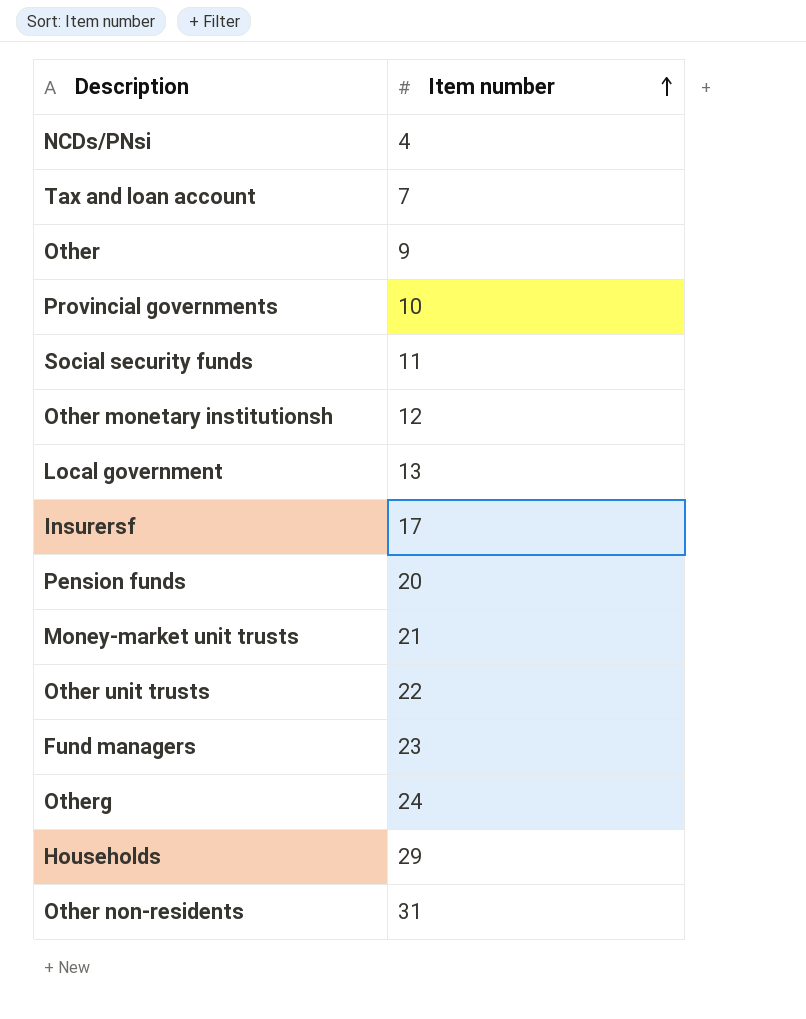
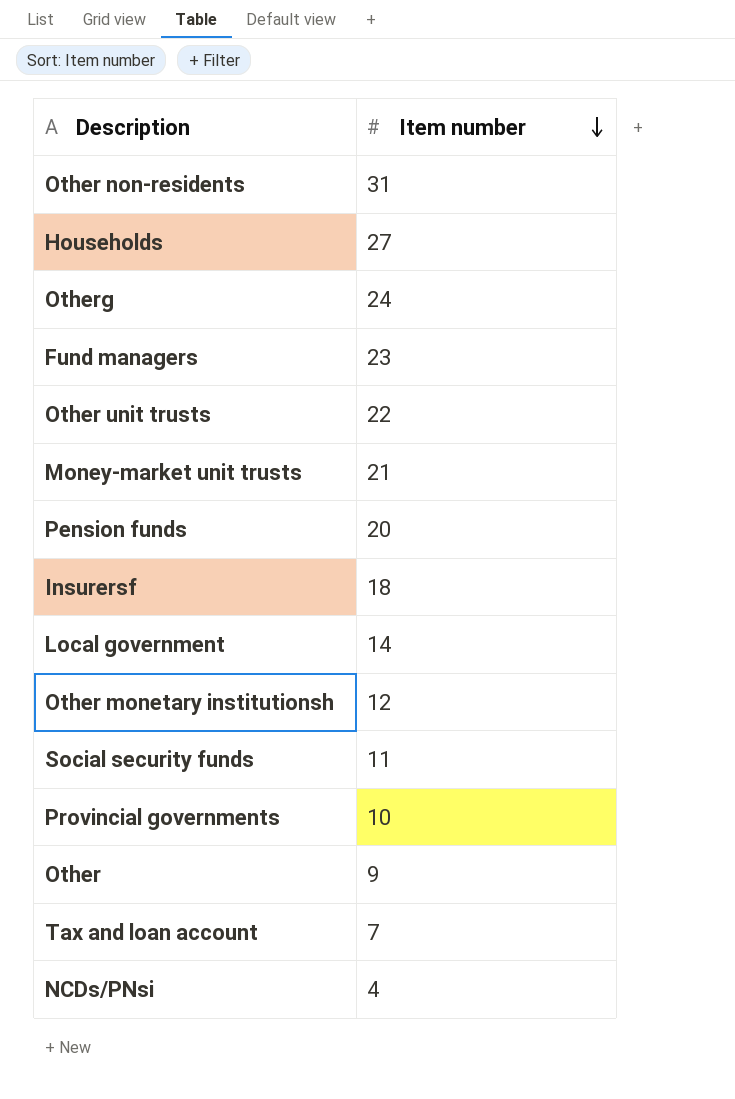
row order: Item number ascending -> Item number descending
Households | Item number: 29 -> 27
Insurersf | Item number: 17 -> 18
Local government | Item number: 13 -> 14

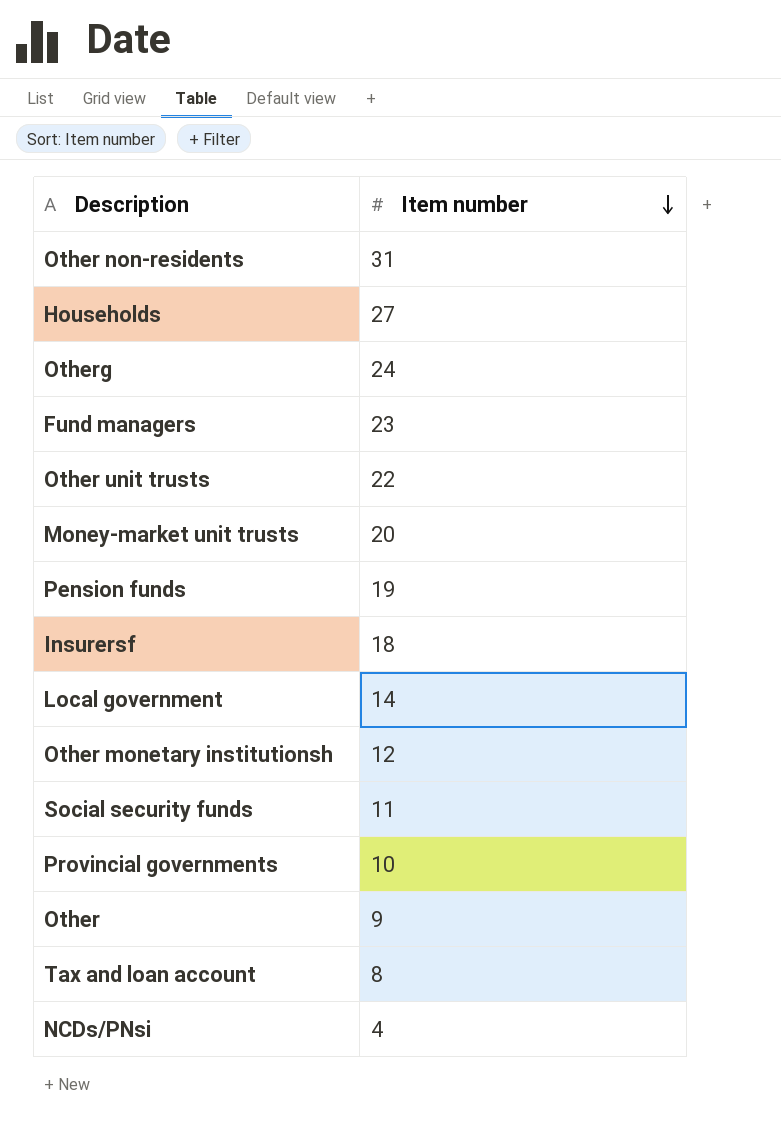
Money-market unit trusts | Item number: 21 -> 20
Pension funds | Item number: 20 -> 19
Tax and loan account | Item number: 7 -> 8

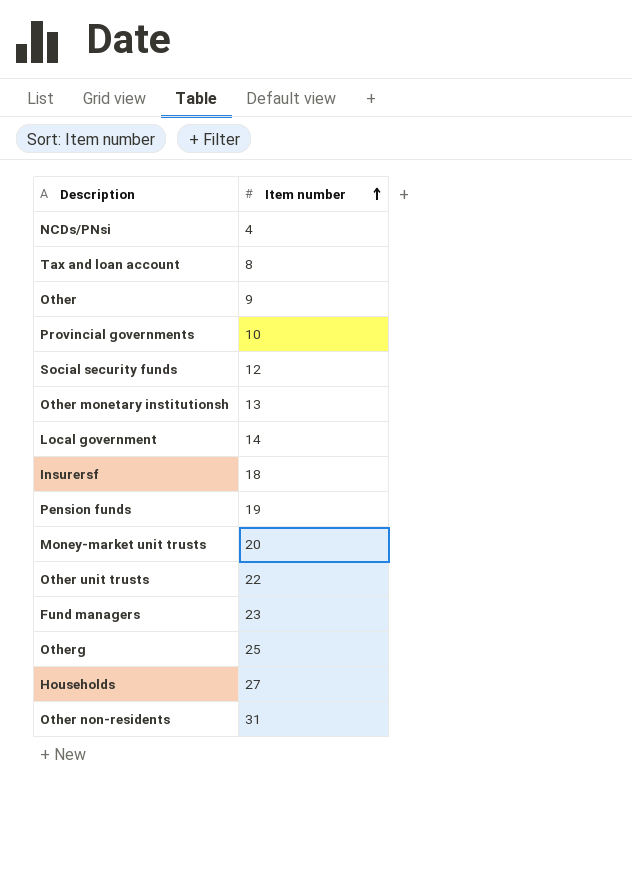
row order: Item number descending -> Item number ascending
Social security funds | Item number: 11 -> 12
Other monetary institutionsh | Item number: 12 -> 13
Otherg | Item number: 24 -> 25

